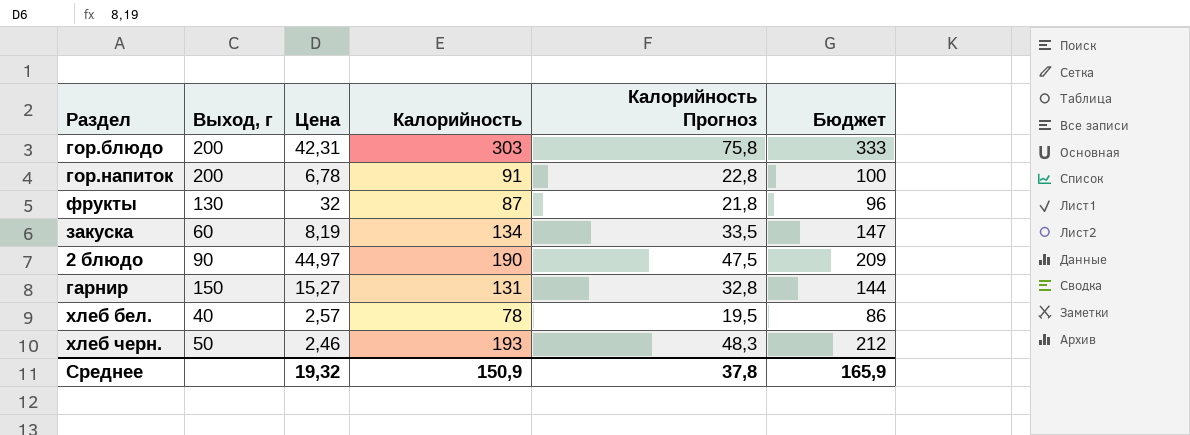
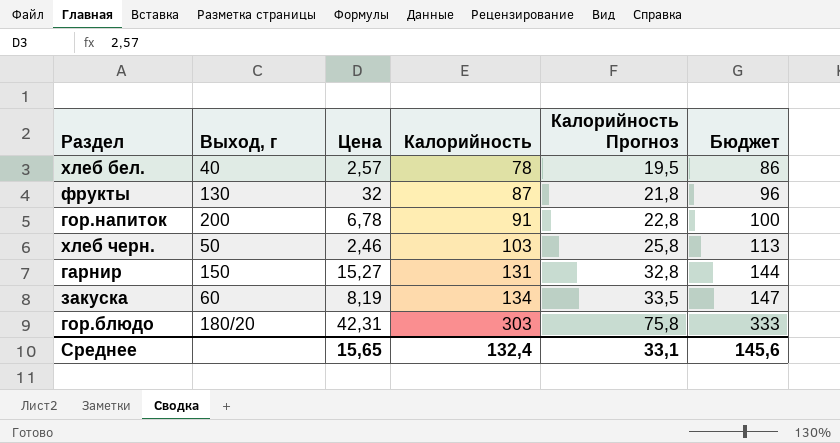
row order: none -> Калорийность ascending
row 2 блюдо: 90 | 44,97 | 190 | 47,5 | 209 -> none
хлеб черн. | Калорийность: 193 -> 103
хлеб черн. | Калорийность Прогноз: 48,3 -> 25,8
хлеб черн. | Бюджет: 212 -> 113
гор.блюдо | Выход, г: 200 -> 180/20
Среднее | Цена: 19,32 -> 15,65
Среднее | Калорийность: 150,9 -> 132,4
Среднее | Калорийность Прогноз: 37,8 -> 33,1
Среднее | Бюджет: 165,9 -> 145,6

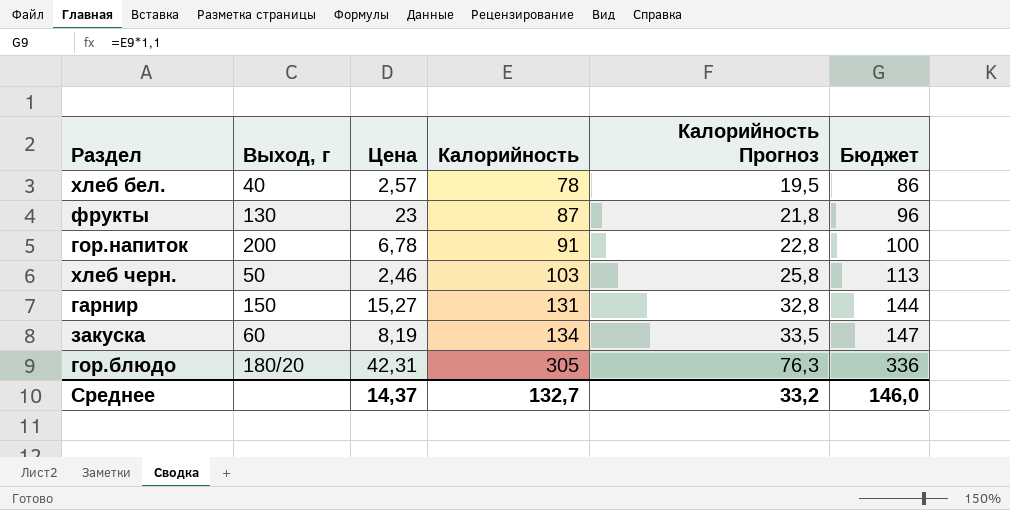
фрукты | Цена: 32 -> 23
гор.блюдо | Калорийность: 303 -> 305
гор.блюдо | Калорийность Прогноз: 75,8 -> 76,3
гор.блюдо | Бюджет: 333 -> 336
Среднее | Цена: 15,65 -> 14,37
Среднее | Калорийность: 132,4 -> 132,7
Среднее | Калорийность Прогноз: 33,1 -> 33,2
Среднее | Бюджет: 145,6 -> 146,0

